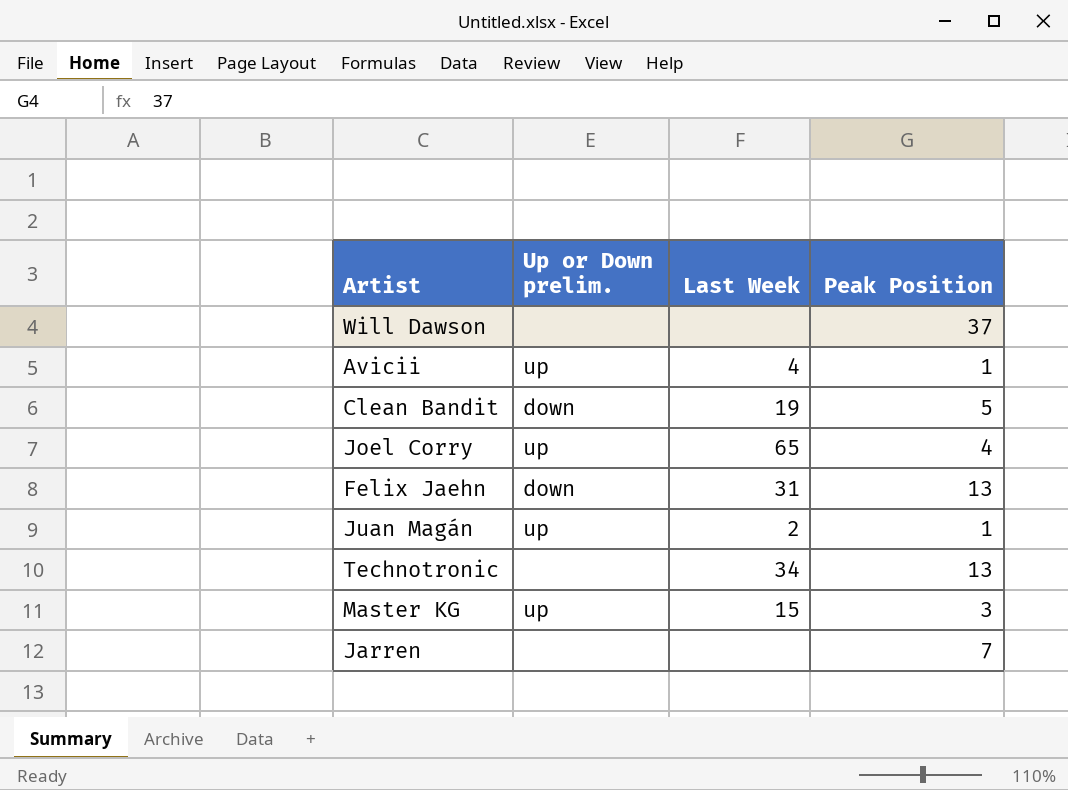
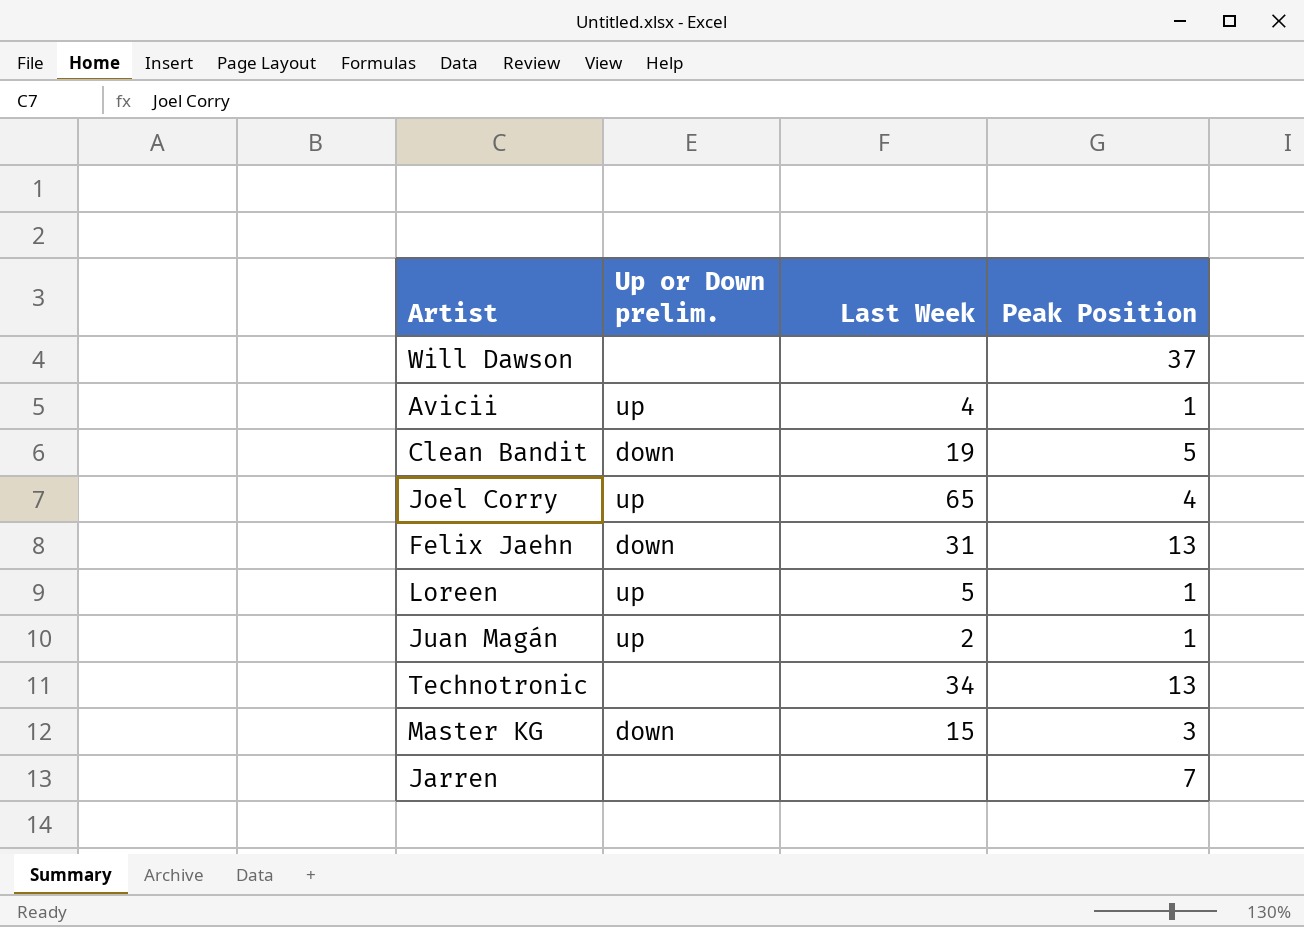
row Loreen: none -> up | 5 | 1
Master KG | Up or Down prelim.: up -> down

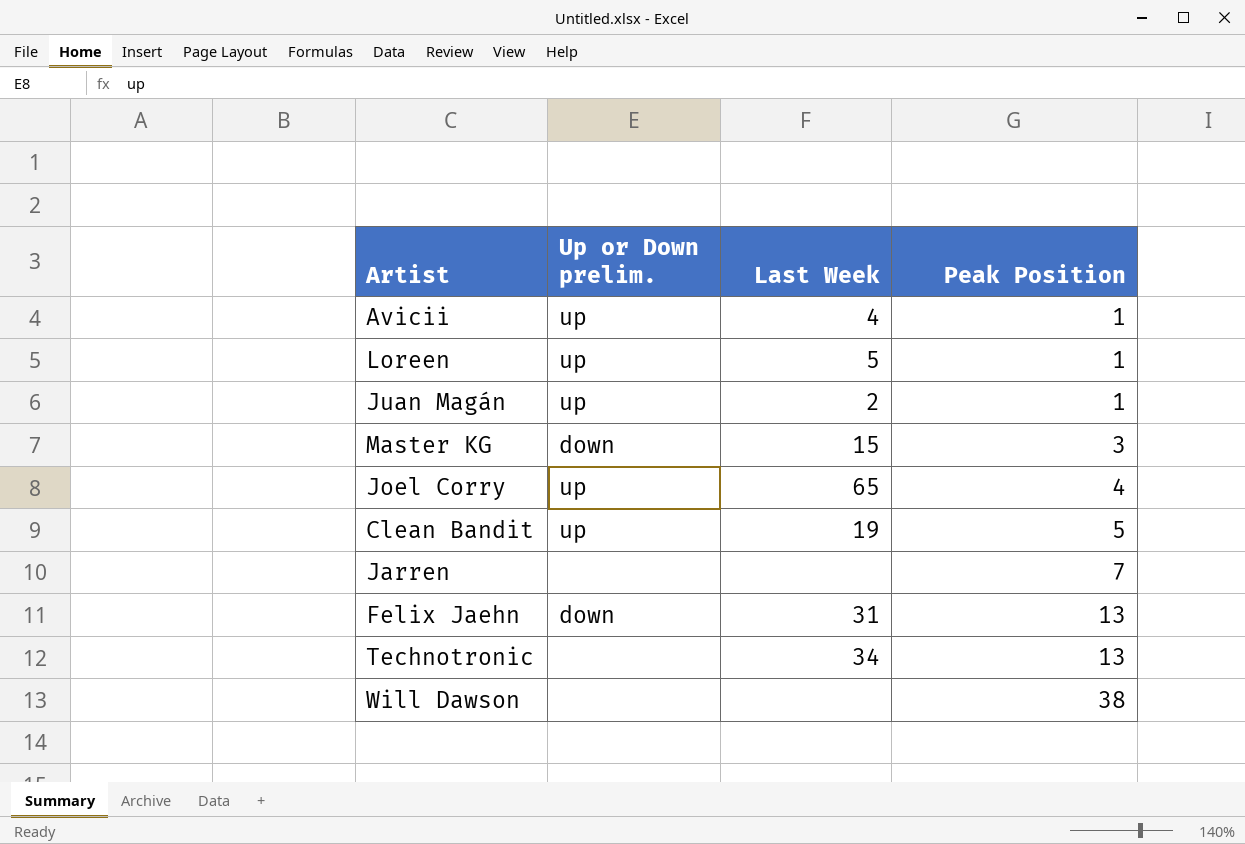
row order: none -> Peak Position ascending
Clean Bandit | Up or Down prelim.: down -> up
Will Dawson | Peak Position: 37 -> 38

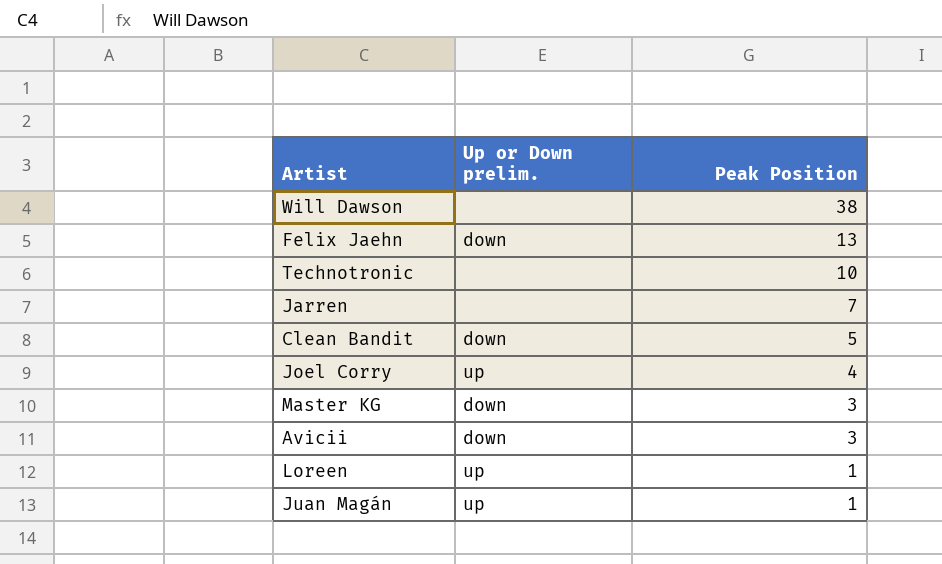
row order: Peak Position ascending -> Peak Position descending
column Last Week | position: 3 -> none
Technotronic | Peak Position: 13 -> 10
Clean Bandit | Up or Down prelim.: up -> down
Avicii | Up or Down prelim.: up -> down
Avicii | Peak Position: 1 -> 3

